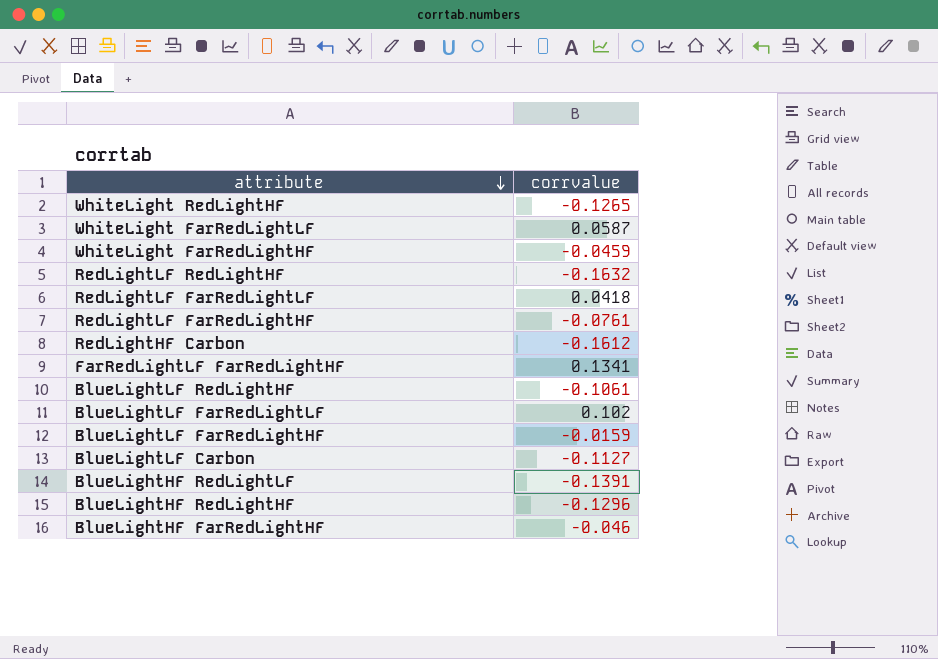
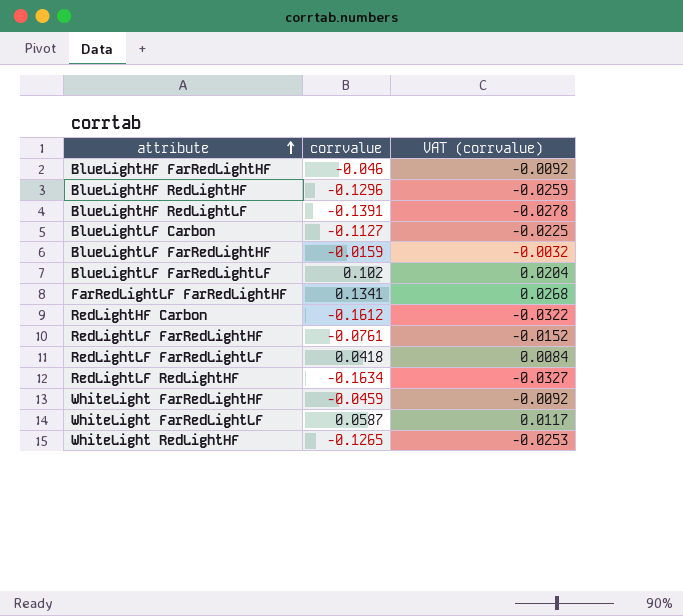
row order: attribute descending -> attribute ascending
column VAT (corrvalue) | formula: none -> [corrvalue] * 0.2
row BlueLightLF RedLightHF: -0.1061 -> none
RedLightLF RedLightHF | corrvalue: -0.1632 -> -0.1634

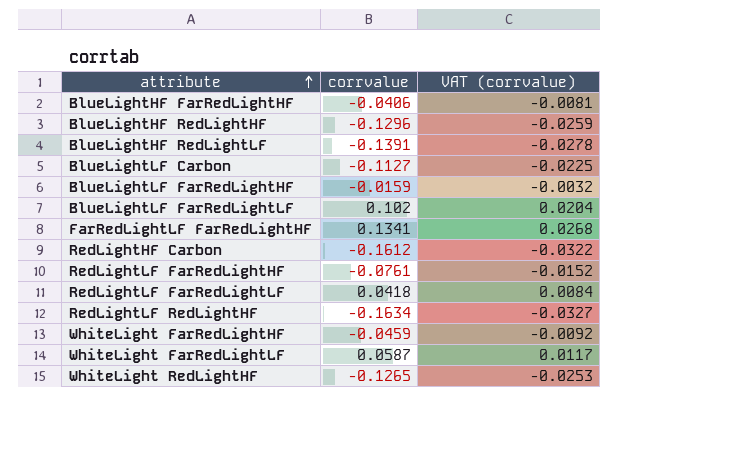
BlueLightHF FarRedLightHF | corrvalue: -0.046 -> -0.0406
BlueLightHF FarRedLightHF | VAT (corrvalue): -0.0092 -> -0.0081

